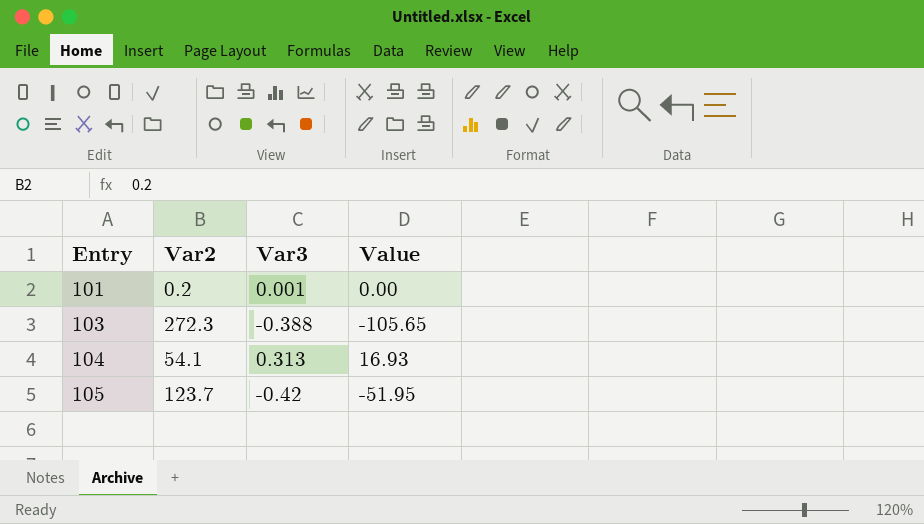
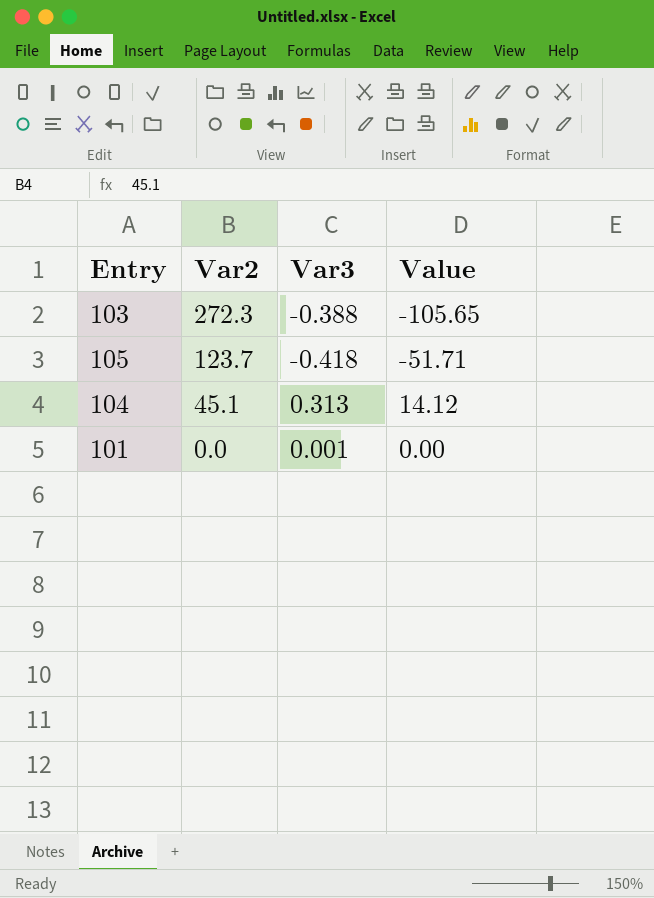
row order: Entry ascending -> Var2 descending
105 | Var3: -0.42 -> -0.418
105 | Value: -51.95 -> -51.71
104 | Var2: 54.1 -> 45.1
104 | Value: 16.93 -> 14.12
101 | Var2: 0.2 -> 0.0

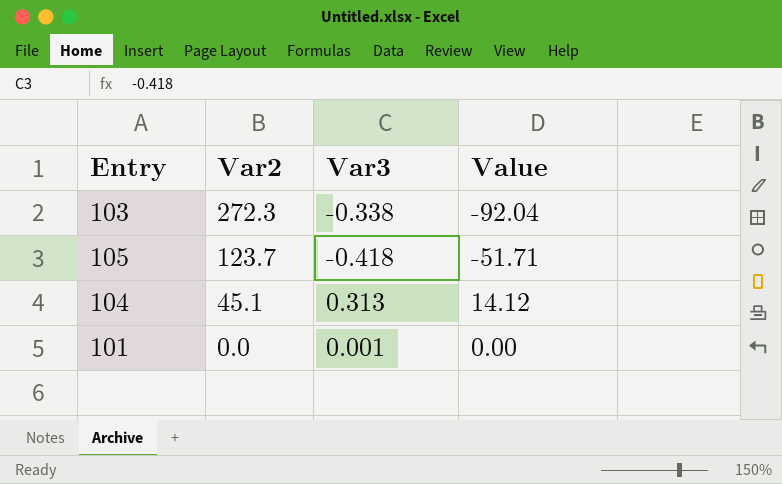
103 | Var3: -0.388 -> -0.338
103 | Value: -105.65 -> -92.04

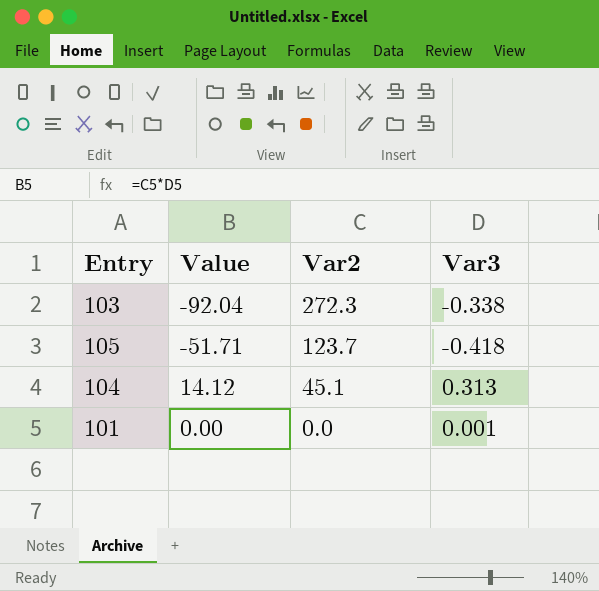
column Value | position: 4 -> 2

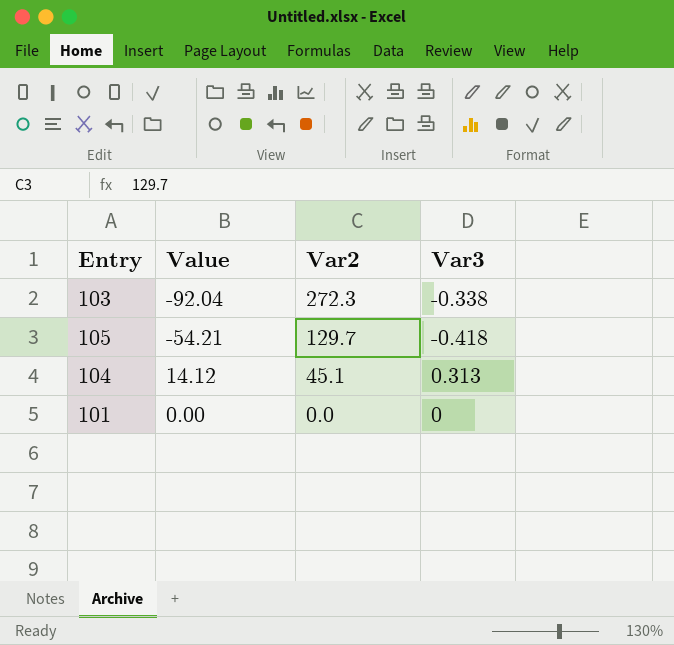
105 | Value: -51.71 -> -54.21
105 | Var2: 123.7 -> 129.7
101 | Var3: 0.001 -> 0

